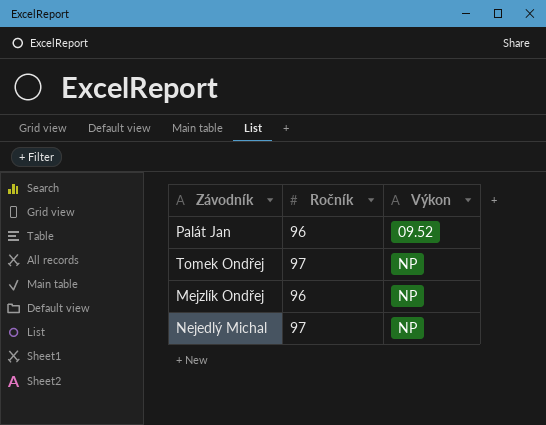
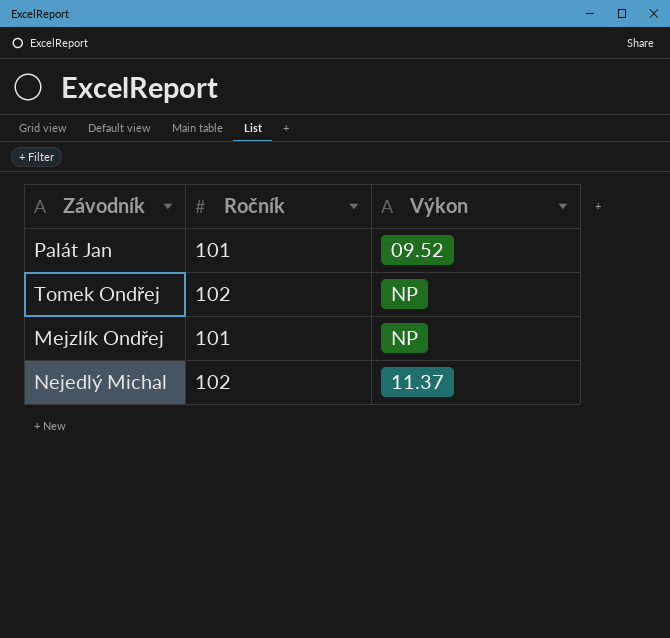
Palát Jan | Ročník: 96 -> 101
Tomek Ondřej | Ročník: 97 -> 102
Mejzlík Ondřej | Ročník: 96 -> 101
Nejedlý Michal | Ročník: 97 -> 102
Nejedlý Michal | Výkon: NP -> 11.37

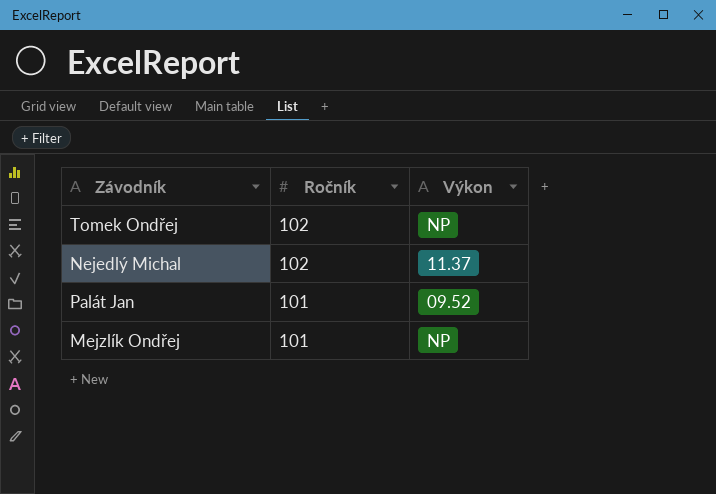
row order: none -> Ročník descending

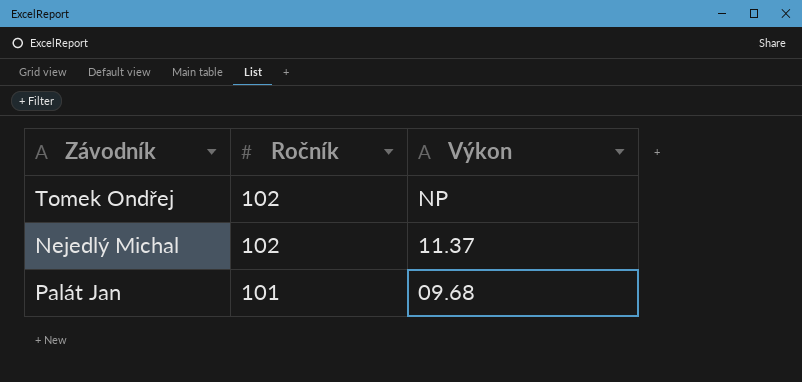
row Mejzlík Ondřej: 101 | NP -> none
Palát Jan | Výkon: 09.52 -> 09.68

